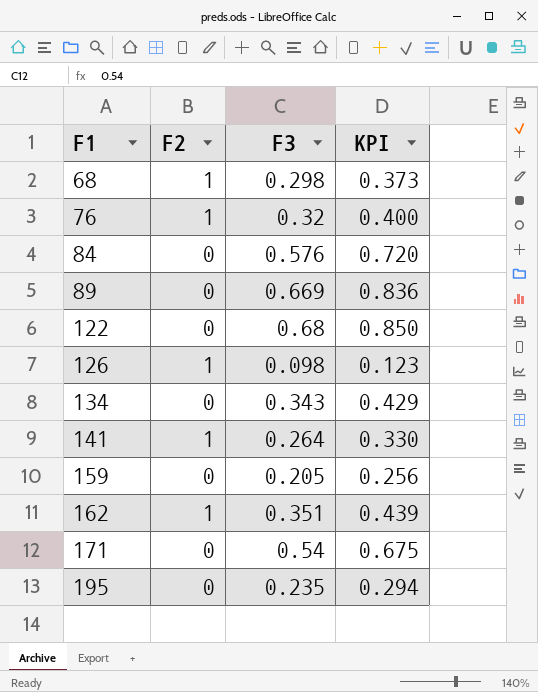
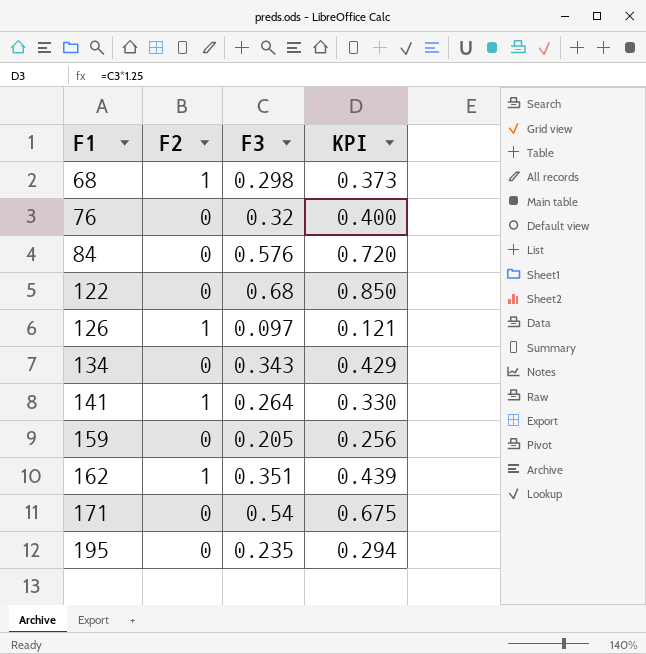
row 89: 0 | 0.669 | 0.836 -> none
76 | F2: 1 -> 0
126 | F3: 0.098 -> 0.097
126 | KPI: 0.123 -> 0.121

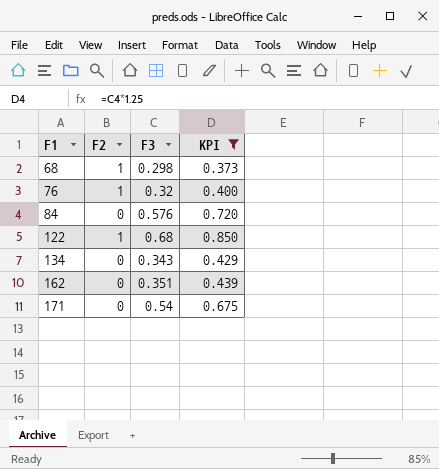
filter: none -> KPI >= 0.373
76 | F2: 0 -> 1
122 | F2: 0 -> 1
162 | F2: 1 -> 0

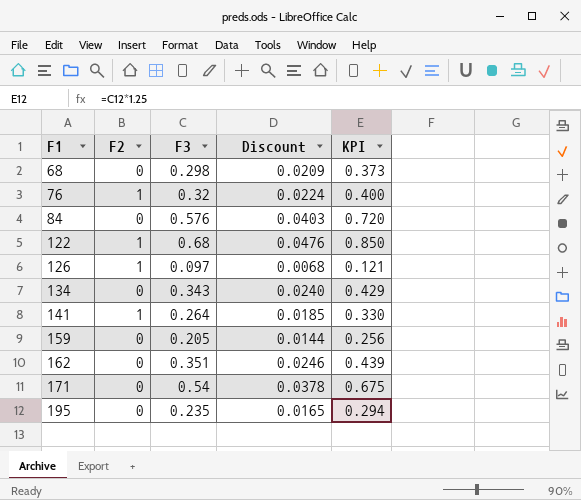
filter: KPI >= 0.373 -> none
column Discount | formula: none -> [F3] * 0.07
68 | F2: 1 -> 0

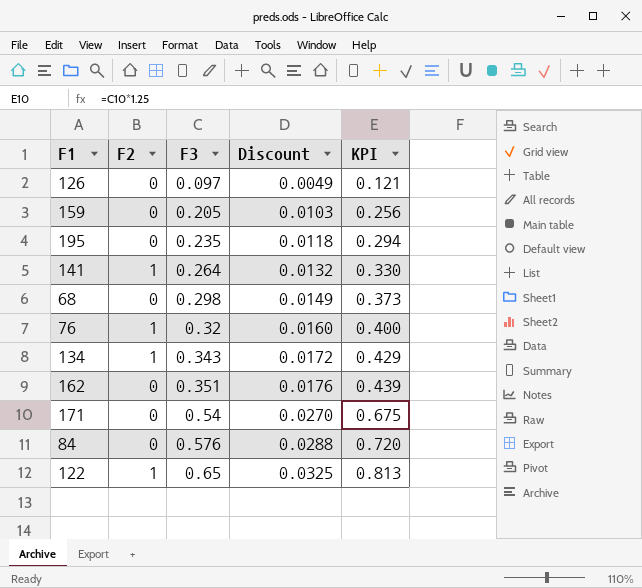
row order: F1 ascending -> F3 ascending
column Discount | formula: [F3] * 0.07 -> [F3] * 0.05
126 | F2: 1 -> 0
134 | F2: 0 -> 1
122 | F3: 0.68 -> 0.65
122 | KPI: 0.850 -> 0.813

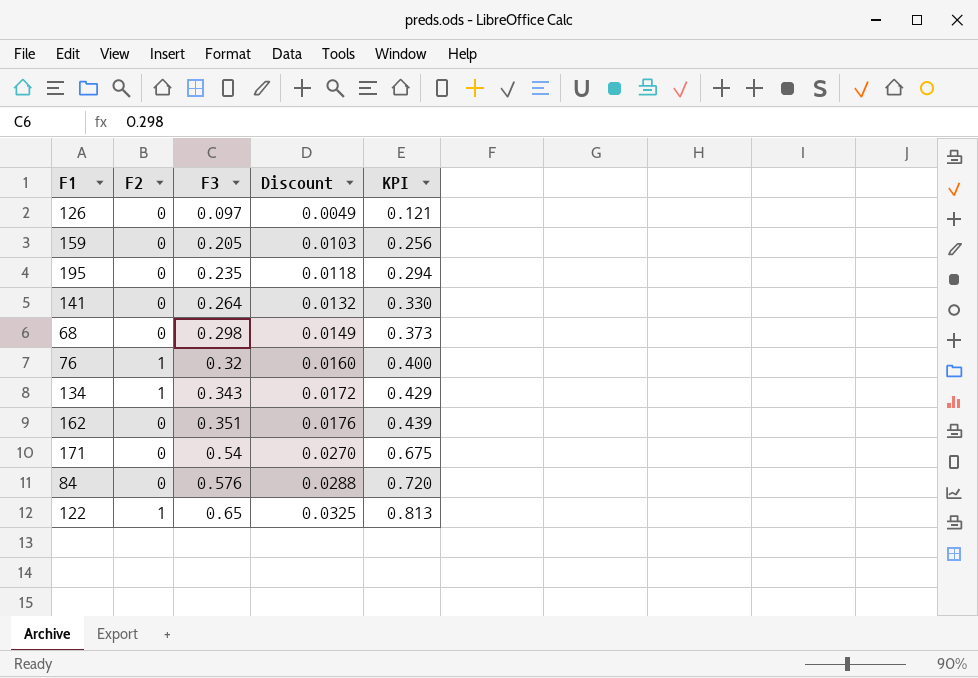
141 | F2: 1 -> 0

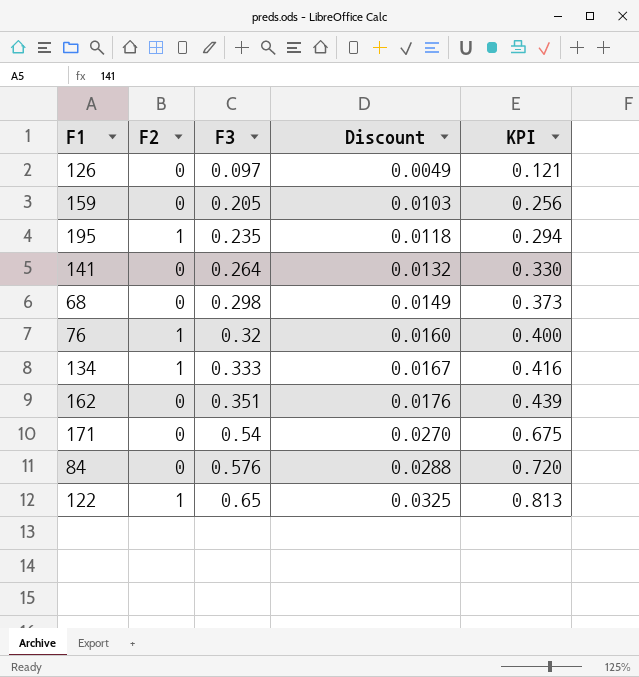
195 | F2: 0 -> 1
134 | F3: 0.343 -> 0.333
134 | Discount: 0.0172 -> 0.0167
134 | KPI: 0.429 -> 0.416

